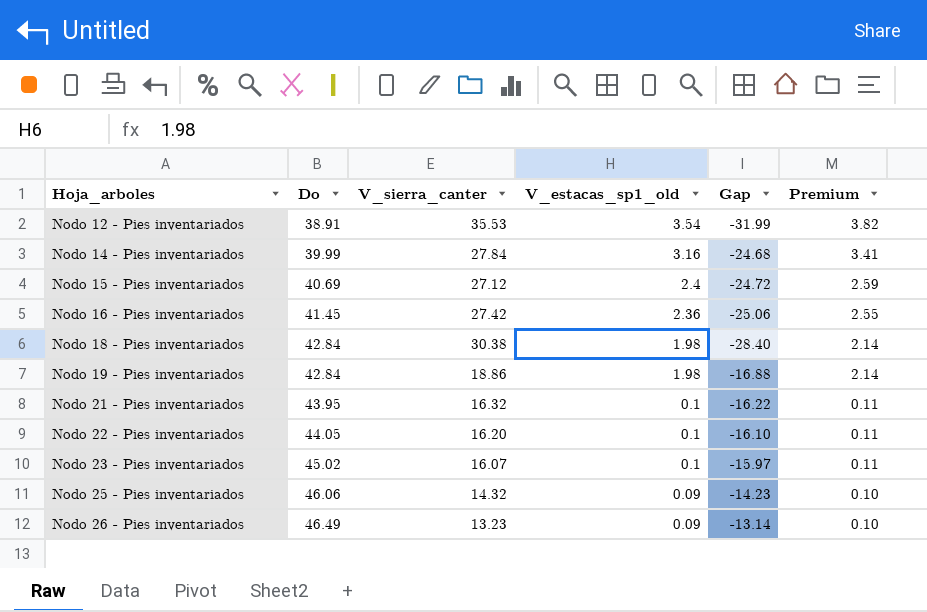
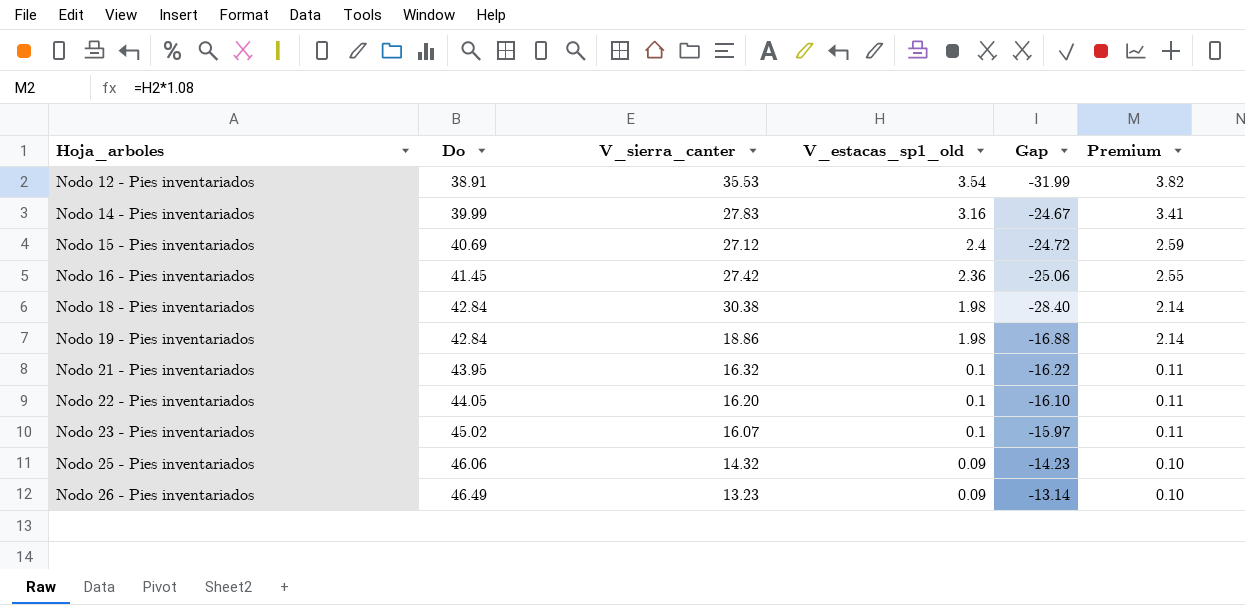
Nodo 14 - Pies inventariados | V_sierra_canter: 27.84 -> 27.83
Nodo 14 - Pies inventariados | Gap: -24.68 -> -24.67

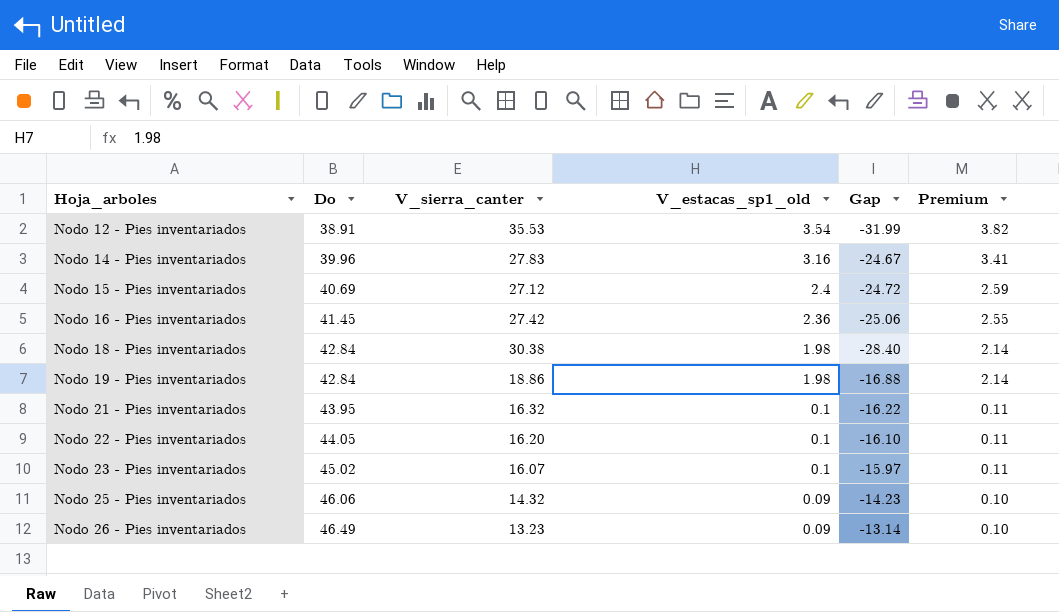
Nodo 14 - Pies inventariados | Do: 39.99 -> 39.96

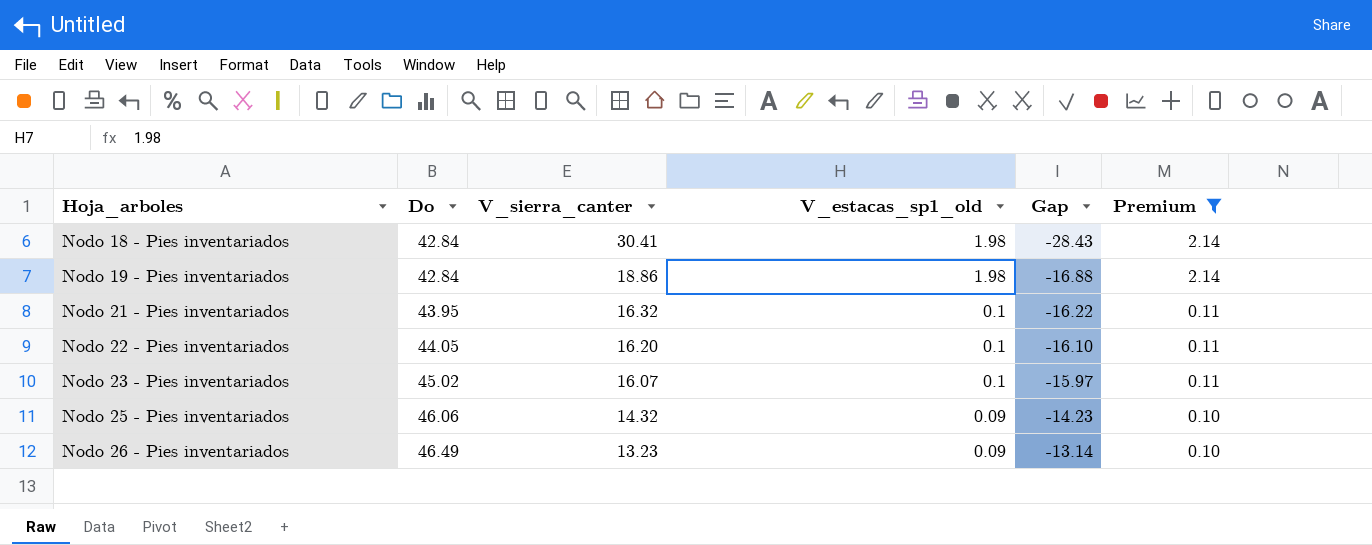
filter: none -> Premium <= 2.14
Nodo 18 - Pies inventariados | V_sierra_canter: 30.38 -> 30.41
Nodo 18 - Pies inventariados | Gap: -28.40 -> -28.43

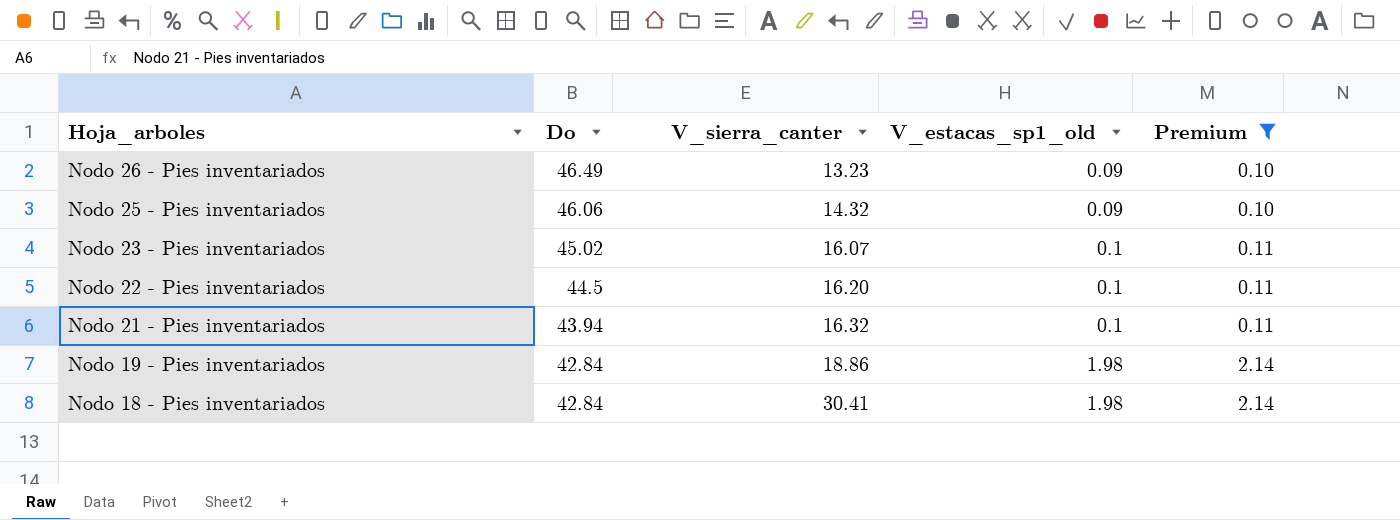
row order: Hoja_arboles ascending -> Hoja_arboles descending
column Gap | formula: [V_estacas_sp1_old] - [V_sierra_canter] -> none
Nodo 22 - Pies inventariados | Do: 44.05 -> 44.5
Nodo 21 - Pies inventariados | Do: 43.95 -> 43.94

